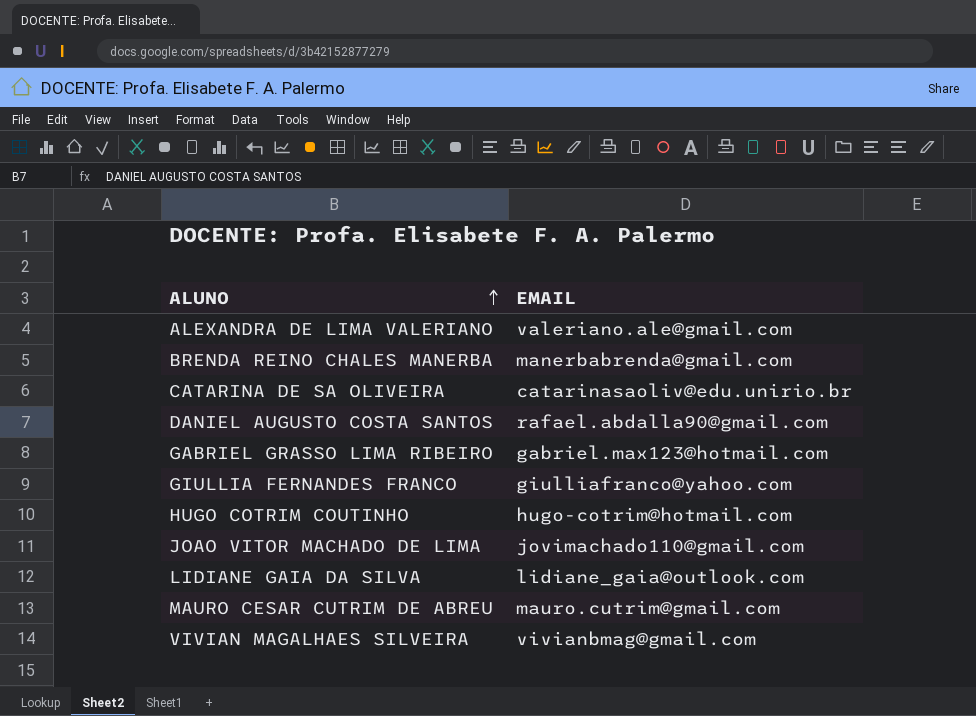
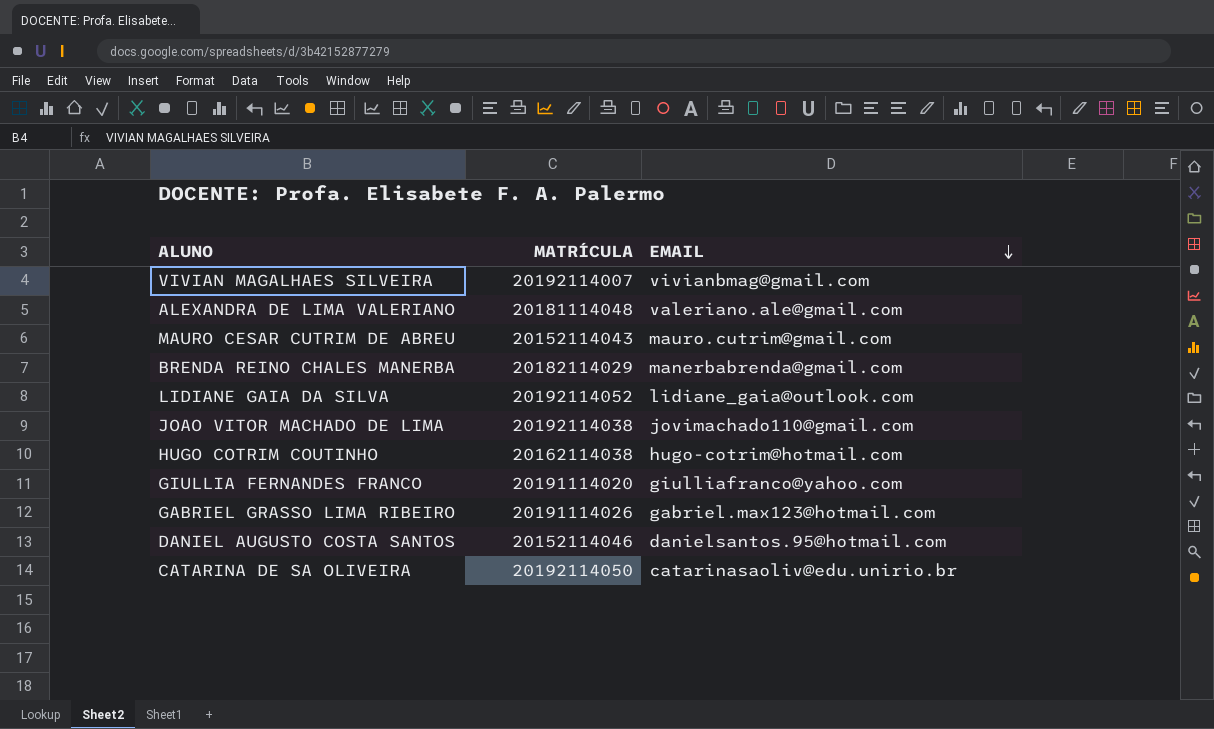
row order: ALUNO ascending -> EMAIL descending
column MATRÍCULA | position: none -> 2
DANIEL AUGUSTO COSTA SANTOS | EMAIL: rafael.abdalla90@gmail.com -> danielsantos.95@hotmail.com

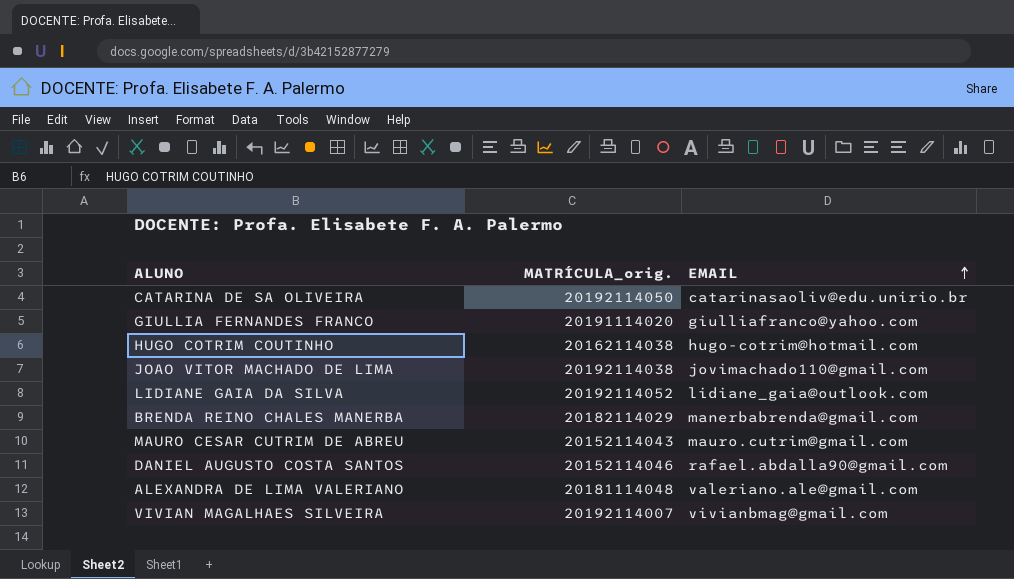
row order: EMAIL descending -> EMAIL ascending
column name: MATRÍCULA -> MATRÍCULA_orig.
row GABRIEL GRASSO LIMA RIBEIRO: 20191114026 | gabriel.max123@hotmail.com -> none
DANIEL AUGUSTO COSTA SANTOS | EMAIL: danielsantos.95@hotmail.com -> rafael.abdalla90@gmail.com

